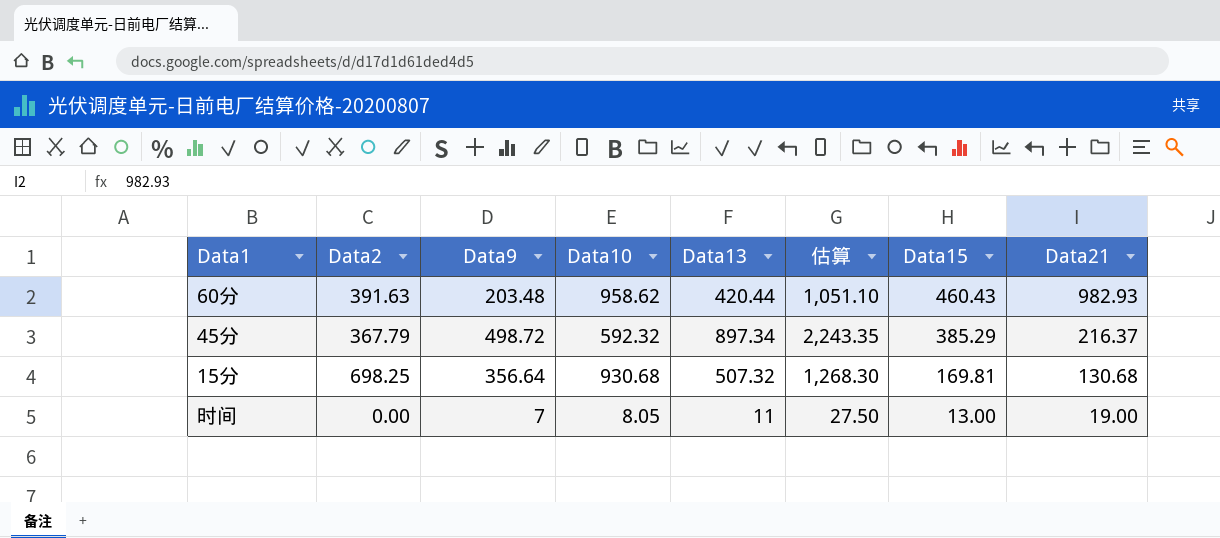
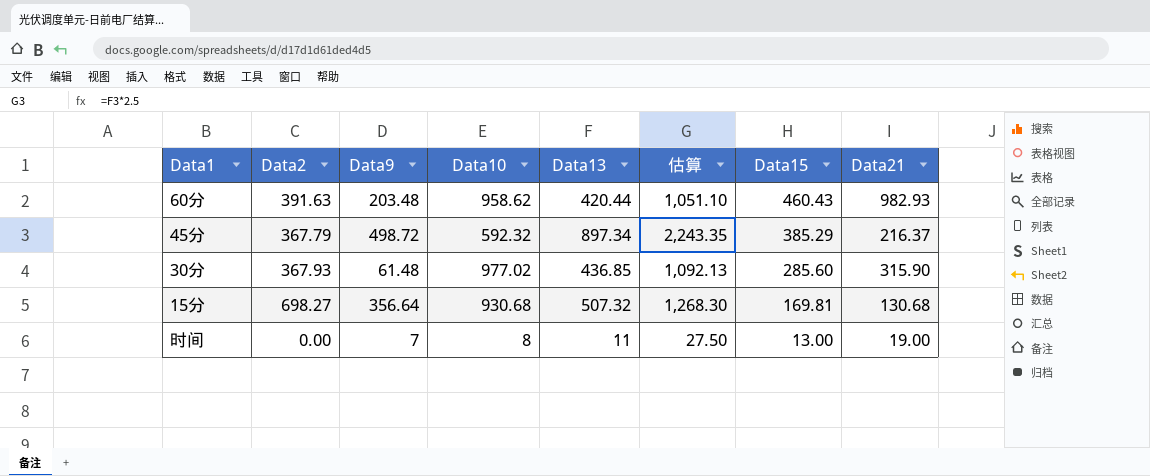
row 30分: none -> 367.93 | 61.48 | 977.02 | 436.85 | 1,092.13 | 285.60 | 315.90
15分 | Data2: 698.25 -> 698.27
时间 | Data10: 8.05 -> 8

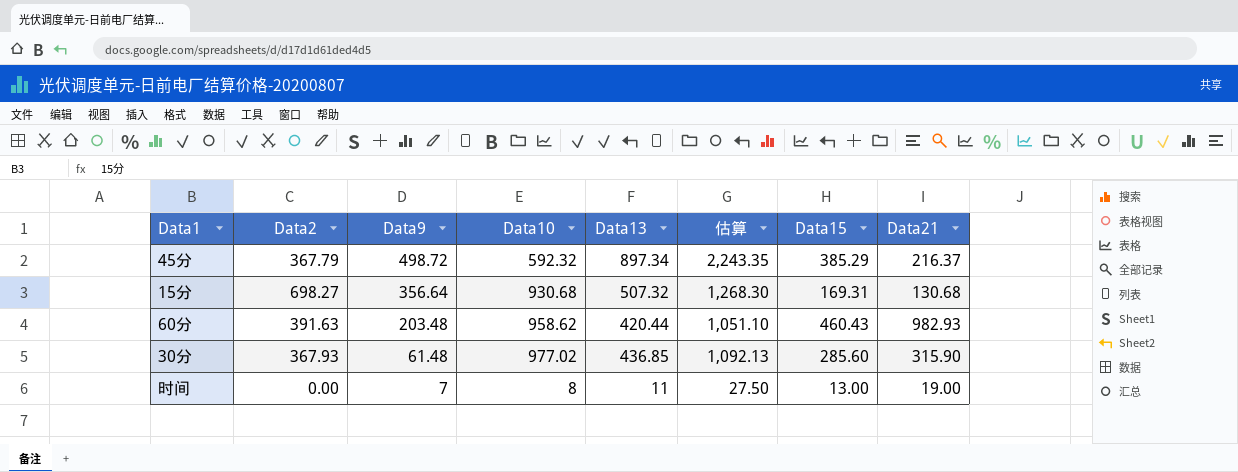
row order: Data15 descending -> Data9 descending
15分 | Data15: 169.81 -> 169.31

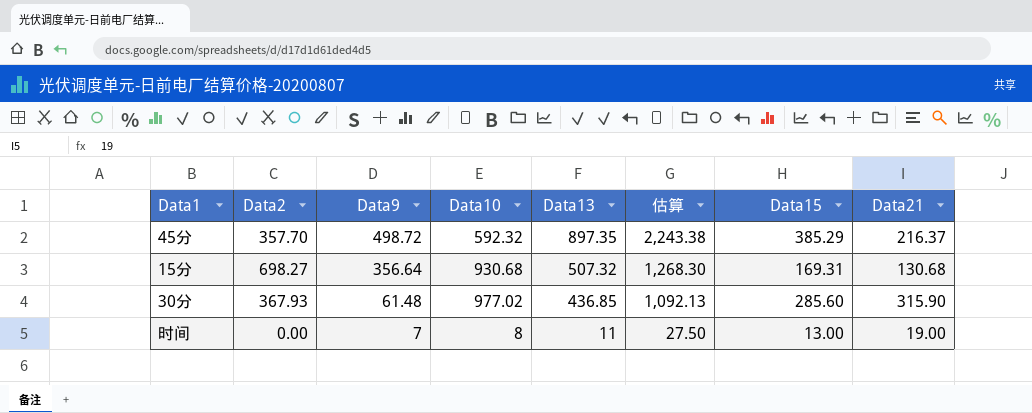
row 60分: 391.63 | 203.48 | 958.62 | 420.44 | 1,051.10 | 460.43 | 982.93 -> none
45分 | Data2: 367.79 -> 357.70
45分 | Data13: 897.34 -> 897.35
45分 | 估算: 2,243.35 -> 2,243.38

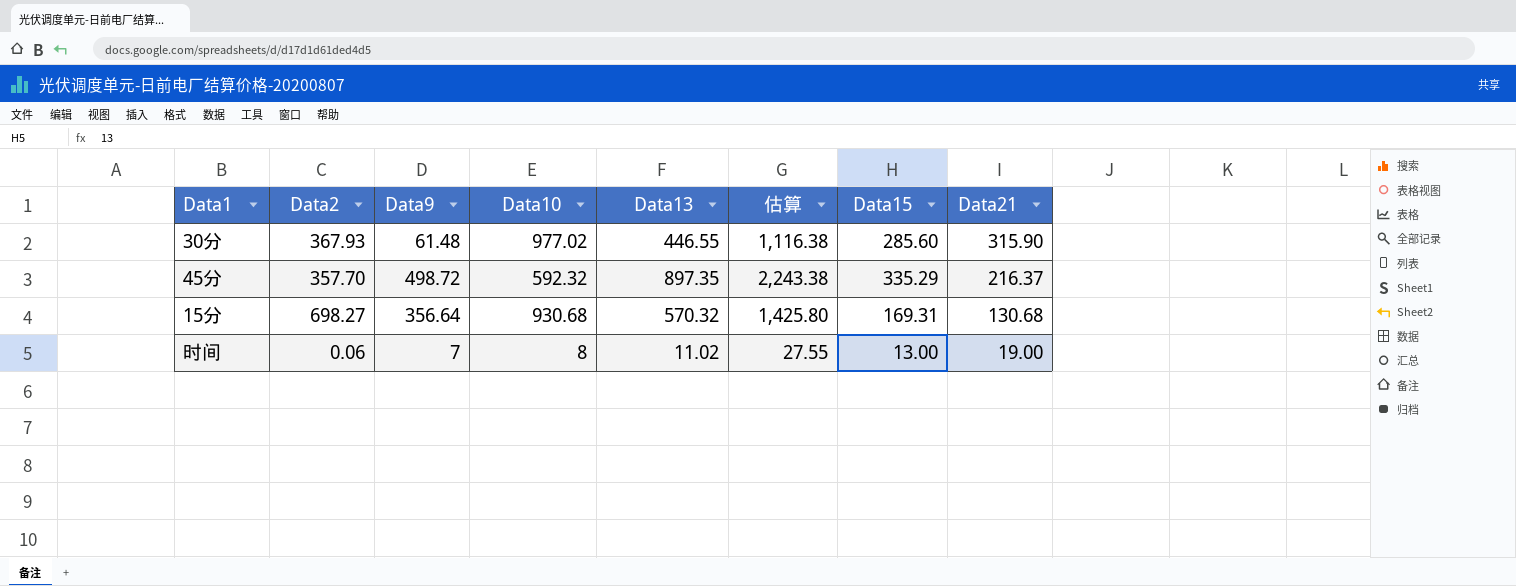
row order: Data9 descending -> Data21 descending
30分 | Data13: 436.85 -> 446.55
30分 | 估算: 1,092.13 -> 1,116.38
45分 | Data15: 385.29 -> 335.29
15分 | Data13: 507.32 -> 570.32
15分 | 估算: 1,268.30 -> 1,425.80
时间 | Data2: 0.00 -> 0.06
时间 | Data13: 11 -> 11.02
时间 | 估算: 27.50 -> 27.55

